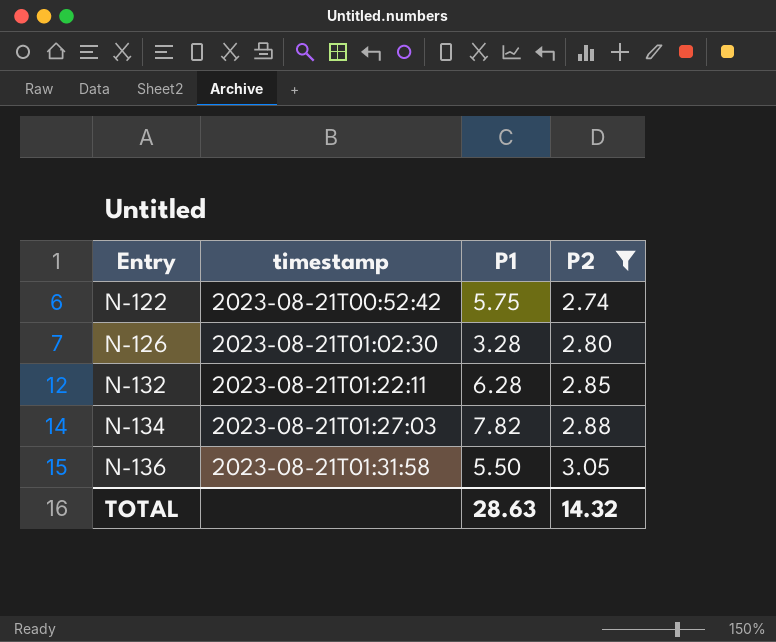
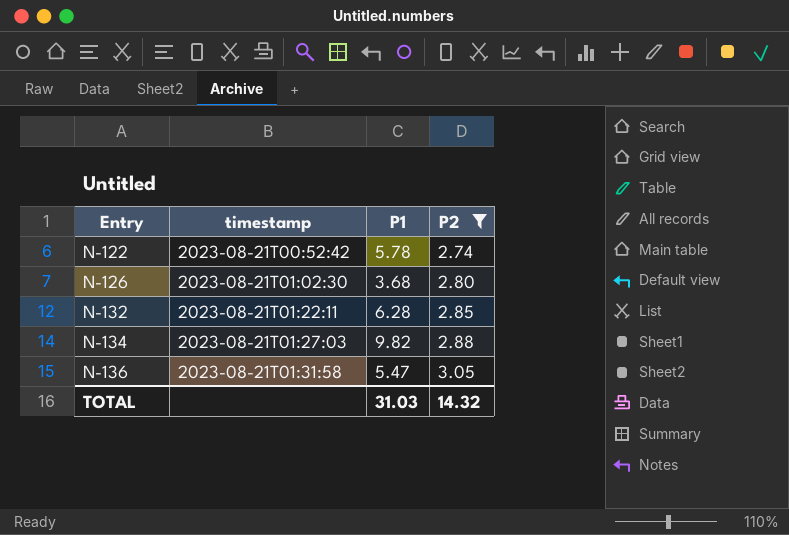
N-122 | P1: 5.75 -> 5.78
N-126 | P1: 3.28 -> 3.68
N-134 | P1: 7.82 -> 9.82
N-136 | P1: 5.50 -> 5.47
TOTAL | P1: 28.63 -> 31.03

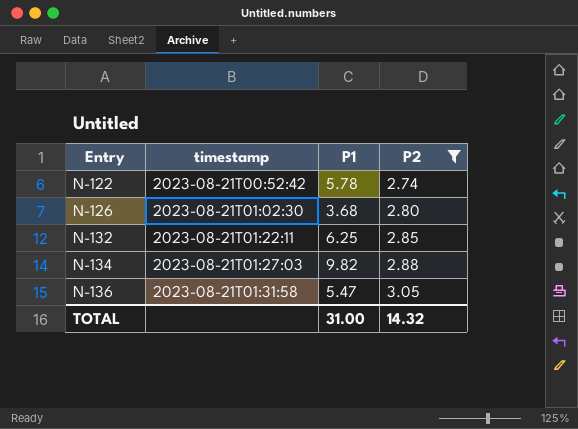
N-132 | P1: 6.28 -> 6.25
TOTAL | P1: 31.03 -> 31.00

